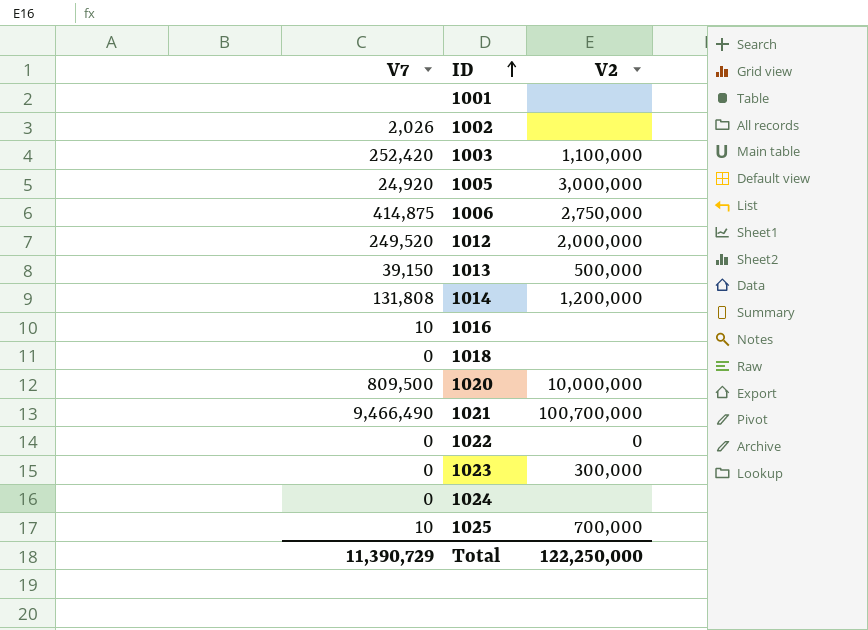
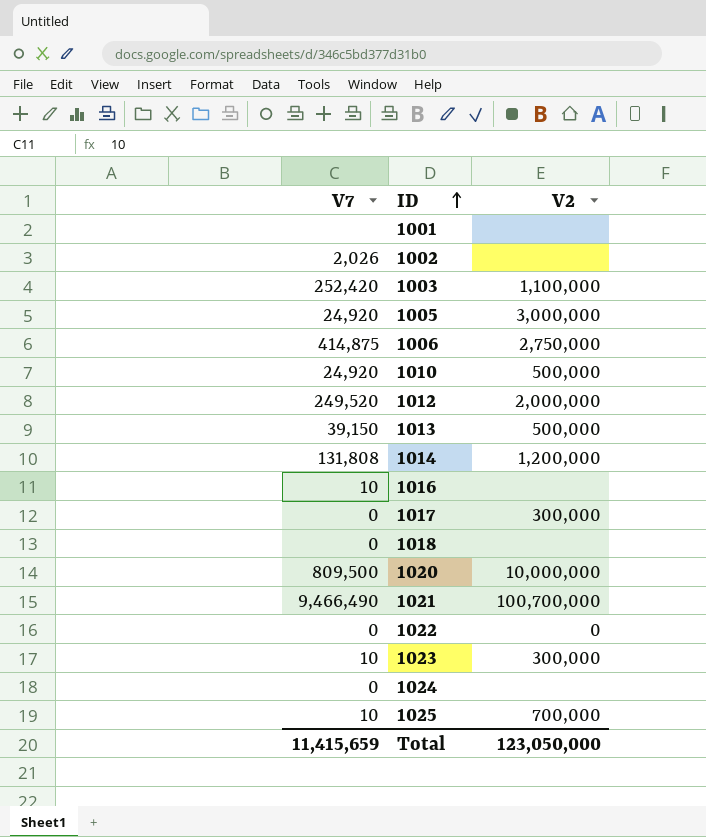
row 1010: none -> 24,920 | 500,000
row 1017: none -> 0 | 300,000
1023 | V7: 0 -> 10
Total | V7: 11,390,729 -> 11,415,659
Total | V2: 122,250,000 -> 123,050,000

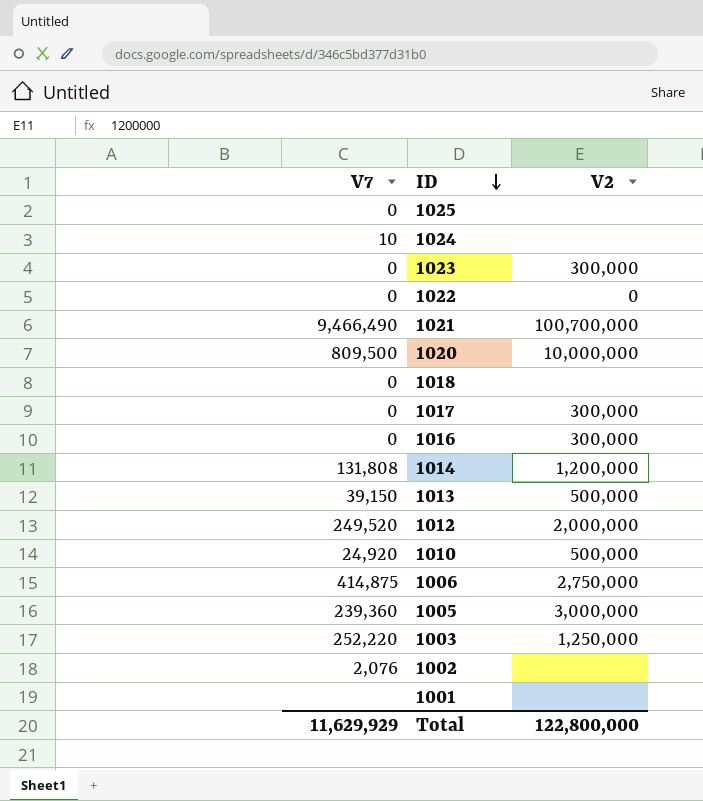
row order: ID ascending -> ID descending
1025 | V7: 10 -> 0
1025 | V2: 700,000 -> none
1024 | V7: 0 -> 10
1023 | V7: 10 -> 0
1016 | V7: 10 -> 0
1016 | V2: none -> 300,000
1005 | V7: 24,920 -> 239,360
1003 | V7: 252,420 -> 252,220
1003 | V2: 1,100,000 -> 1,250,000
1002 | V7: 2,026 -> 2,076
Total | V7: 11,415,659 -> 11,629,929
Total | V2: 123,050,000 -> 122,800,000

